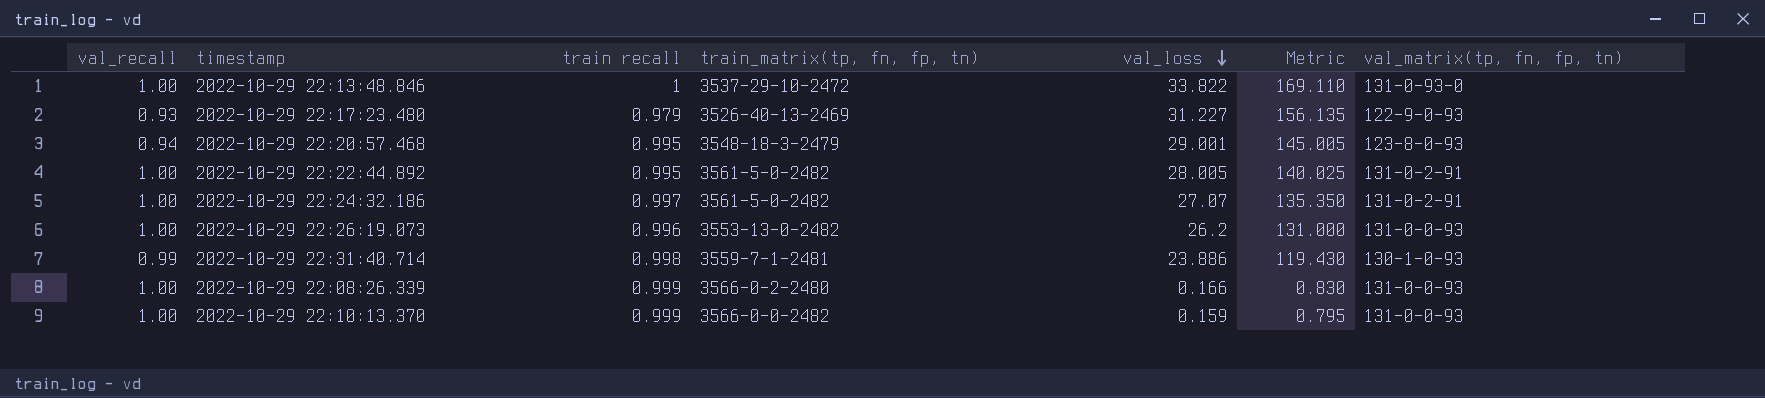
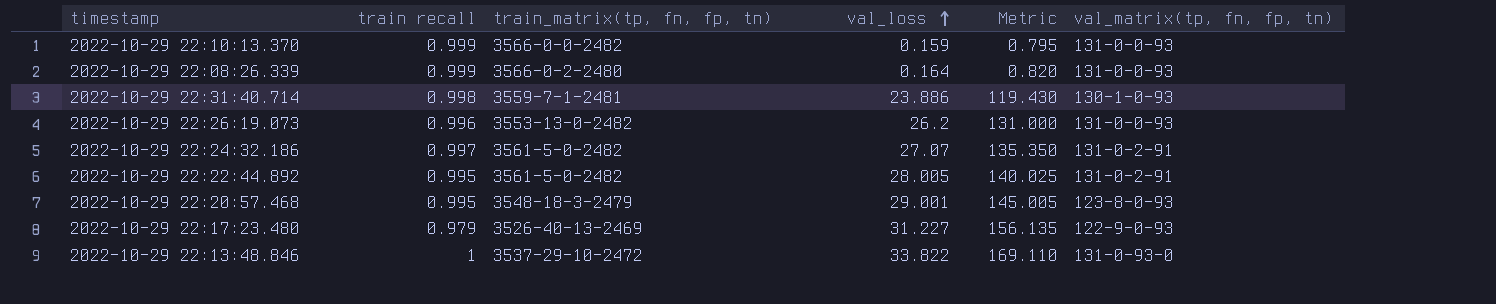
row order: val_loss descending -> val_loss ascending
column val_recall | position: 1 -> none
2022-10-29 22:08:26.339 | val_loss: 0.166 -> 0.164
2022-10-29 22:08:26.339 | Metric: 0.830 -> 0.820

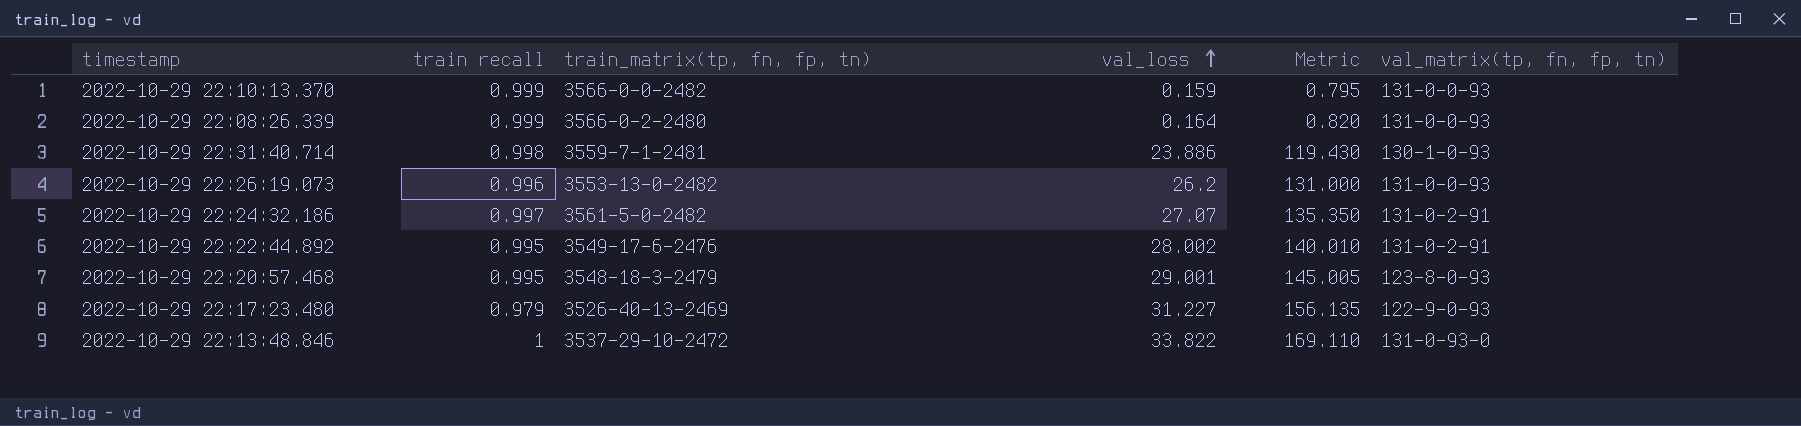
2022-10-29 22:22:44.892 | train_matrix(tp, fn, fp, tn): 3561-5-0-2482 -> 3549-17-6-2476
2022-10-29 22:22:44.892 | val_loss: 28.005 -> 28.002
2022-10-29 22:22:44.892 | Metric: 140.025 -> 140.010

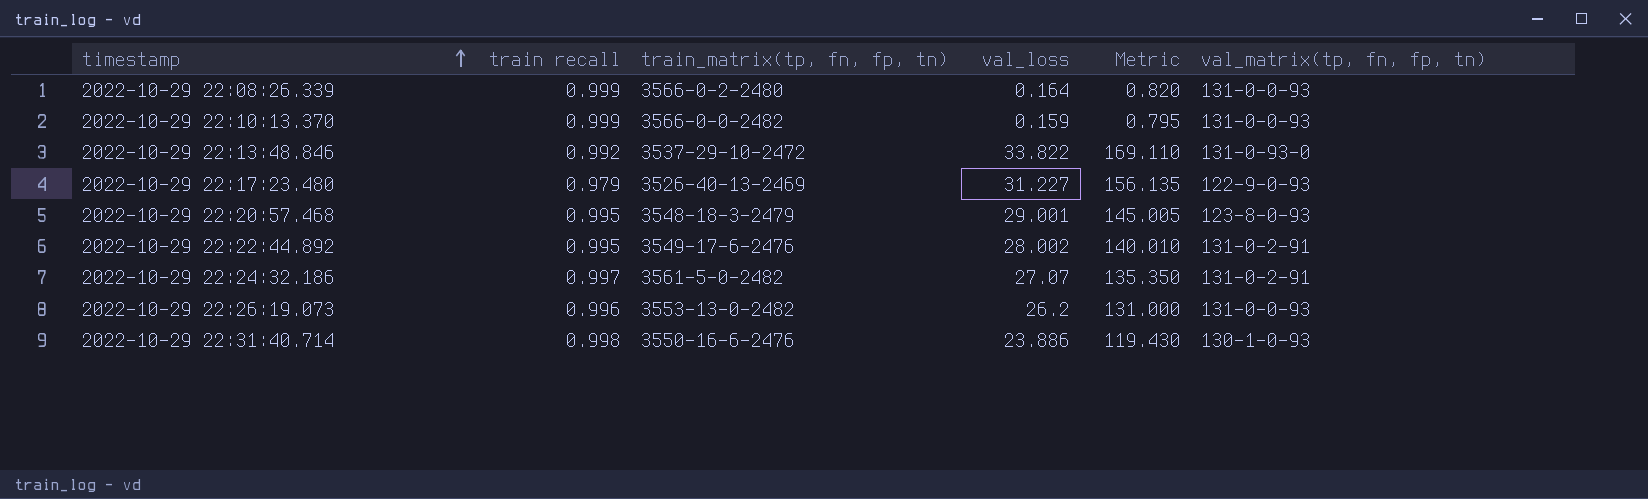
row order: val_loss ascending -> timestamp ascending
2022-10-29 22:13:48.846 | train recall: 1 -> 0.992
2022-10-29 22:31:40.714 | train_matrix(tp, fn, fp, tn): 3559-7-1-2481 -> 3550-16-6-2476

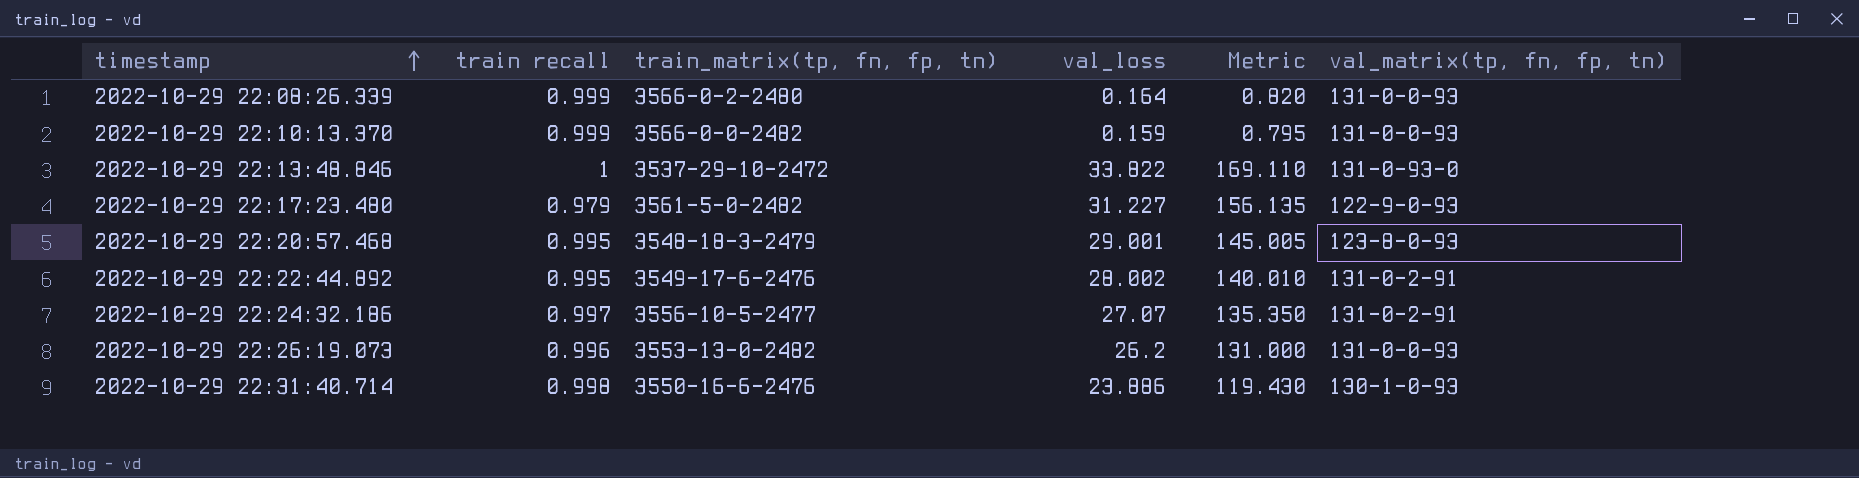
2022-10-29 22:13:48.846 | train recall: 0.992 -> 1
2022-10-29 22:17:23.480 | train_matrix(tp, fn, fp, tn): 3526-40-13-2469 -> 3561-5-0-2482
2022-10-29 22:24:32.186 | train_matrix(tp, fn, fp, tn): 3561-5-0-2482 -> 3556-10-5-2477

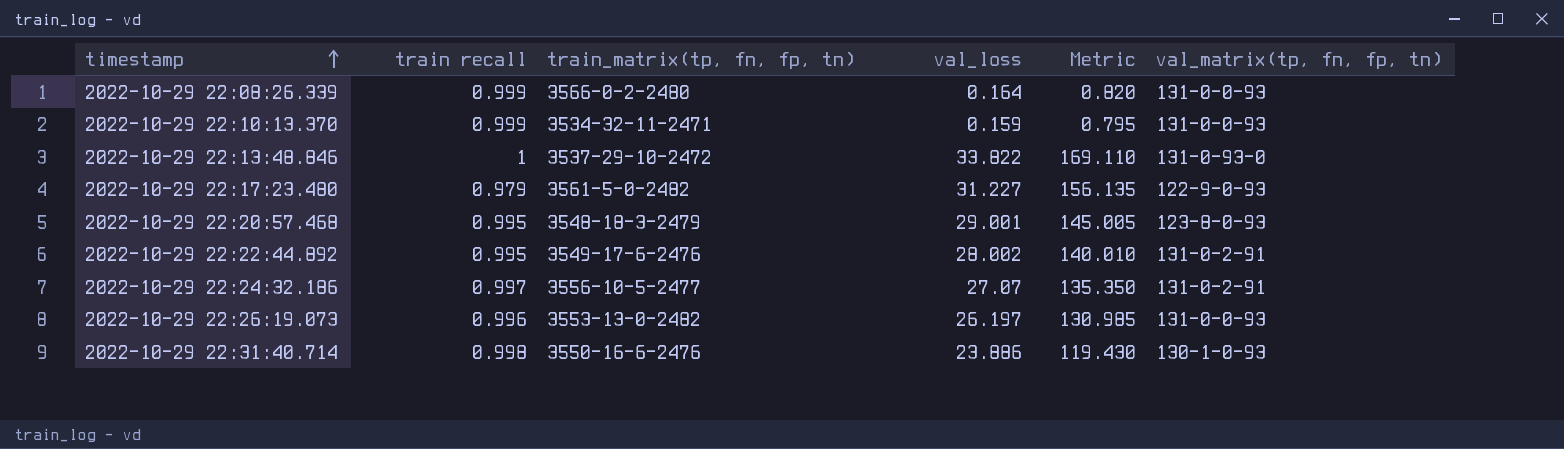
2022-10-29 22:10:13.370 | train_matrix(tp, fn, fp, tn): 3566-0-0-2482 -> 3534-32-11-2471
2022-10-29 22:26:19.073 | val_loss: 26.2 -> 26.197
2022-10-29 22:26:19.073 | Metric: 131.000 -> 130.985

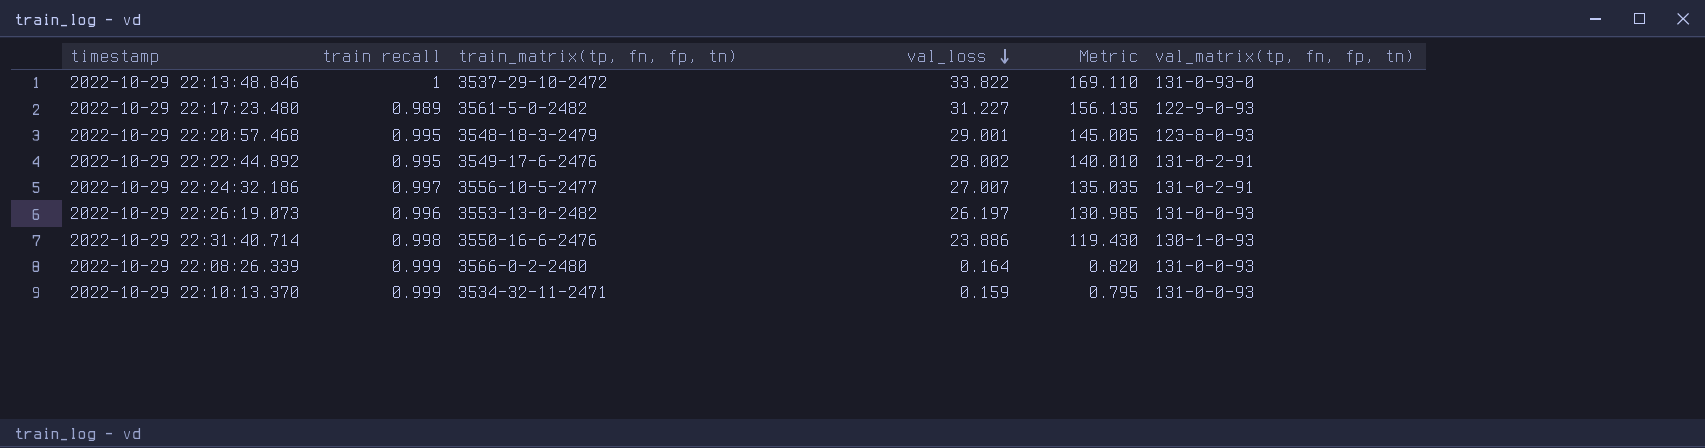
row order: timestamp ascending -> val_loss descending
2022-10-29 22:17:23.480 | train recall: 0.979 -> 0.989
2022-10-29 22:24:32.186 | val_loss: 27.07 -> 27.007
2022-10-29 22:24:32.186 | Metric: 135.350 -> 135.035

